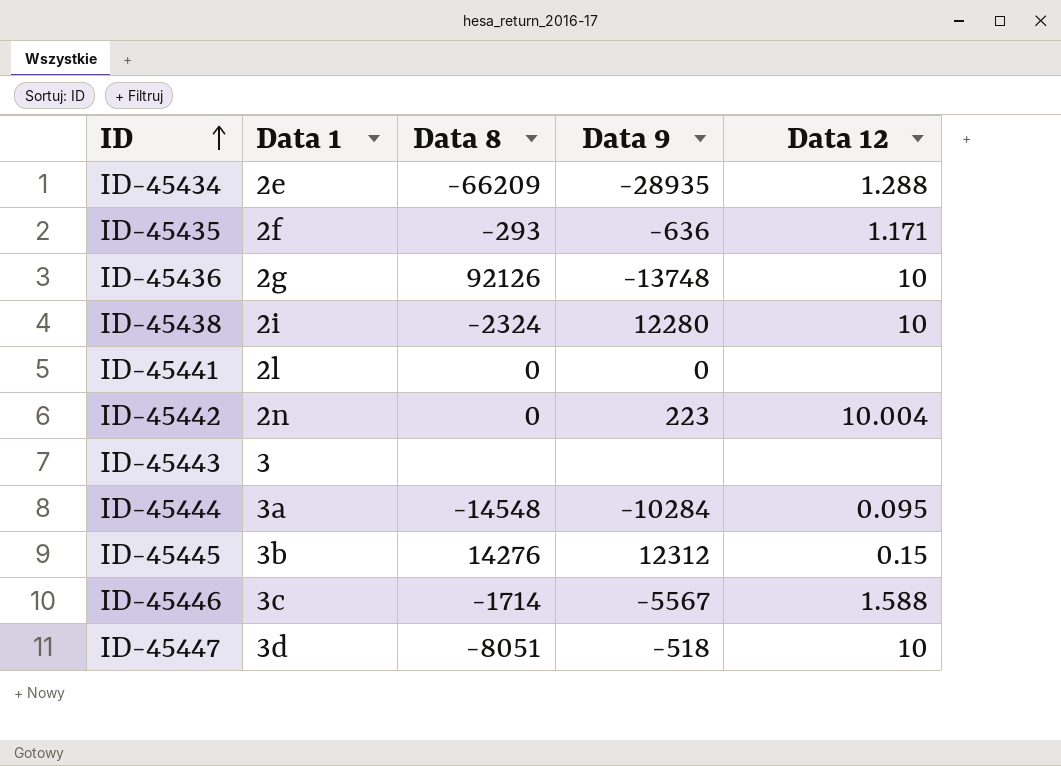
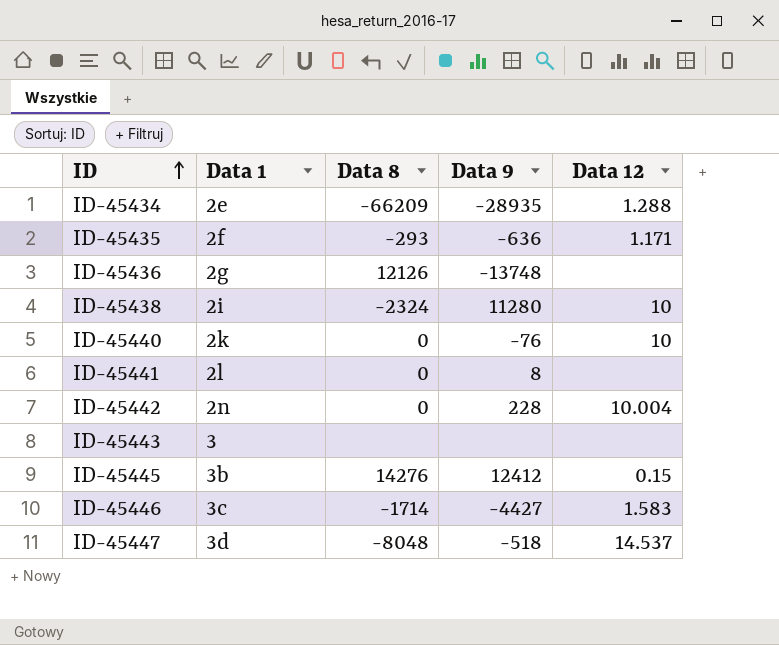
row ID-45444: 3a | -14548 | -10284 | 0.095 -> none
ID-45436 | Data 8: 92126 -> 12126
ID-45436 | Data 12: 10 -> none
ID-45438 | Data 9: 12280 -> 11280
row ID-45440: none -> 2k | 0 | -76 | 10
ID-45441 | Data 9: 0 -> 8
ID-45442 | Data 9: 223 -> 228
ID-45445 | Data 9: 12312 -> 12412
ID-45446 | Data 9: -5567 -> -4427
ID-45446 | Data 12: 1.588 -> 1.583
ID-45447 | Data 8: -8051 -> -8048
ID-45447 | Data 12: 10 -> 14.537

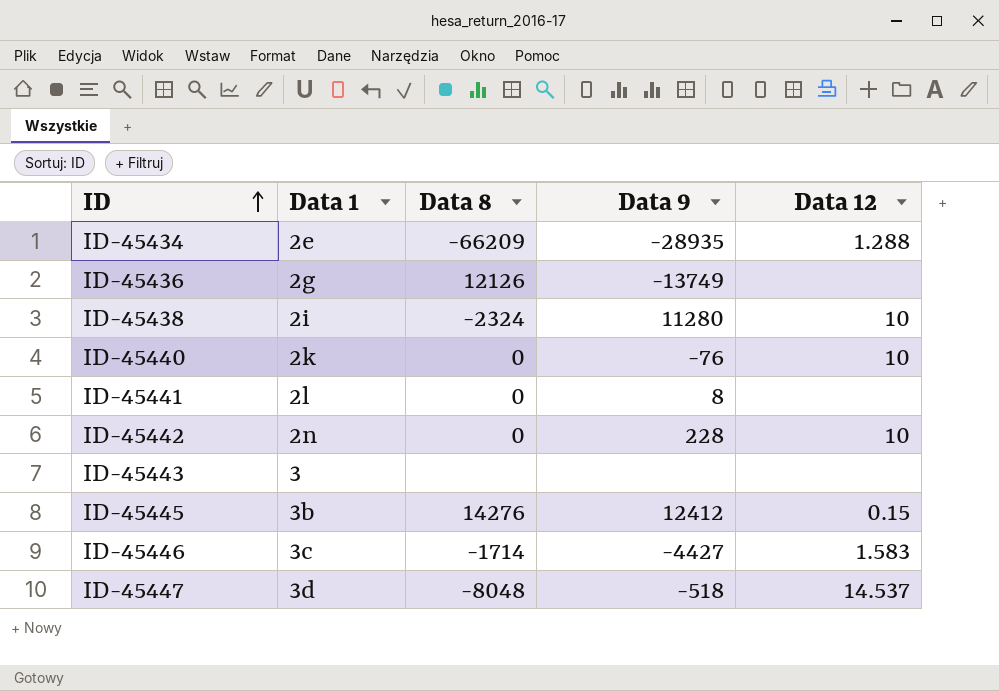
row ID-45435: 2f | -293 | -636 | 1.171 -> none
ID-45436 | Data 9: -13748 -> -13749
ID-45442 | Data 12: 10.004 -> 10

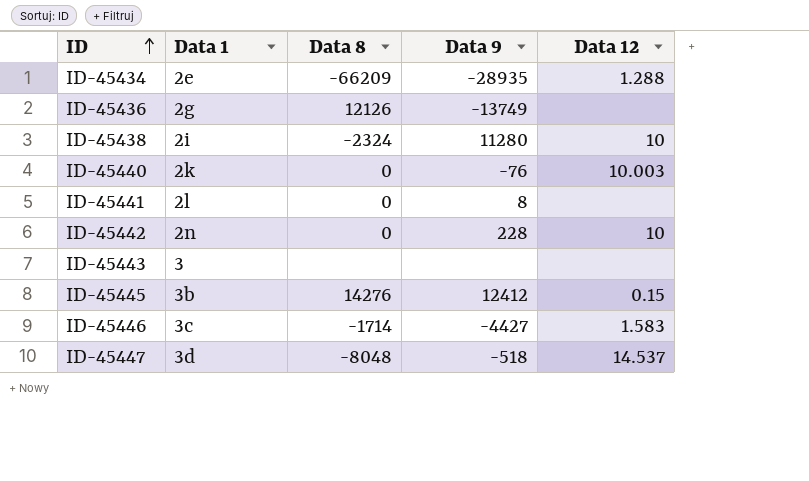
ID-45440 | Data 12: 10 -> 10.003

